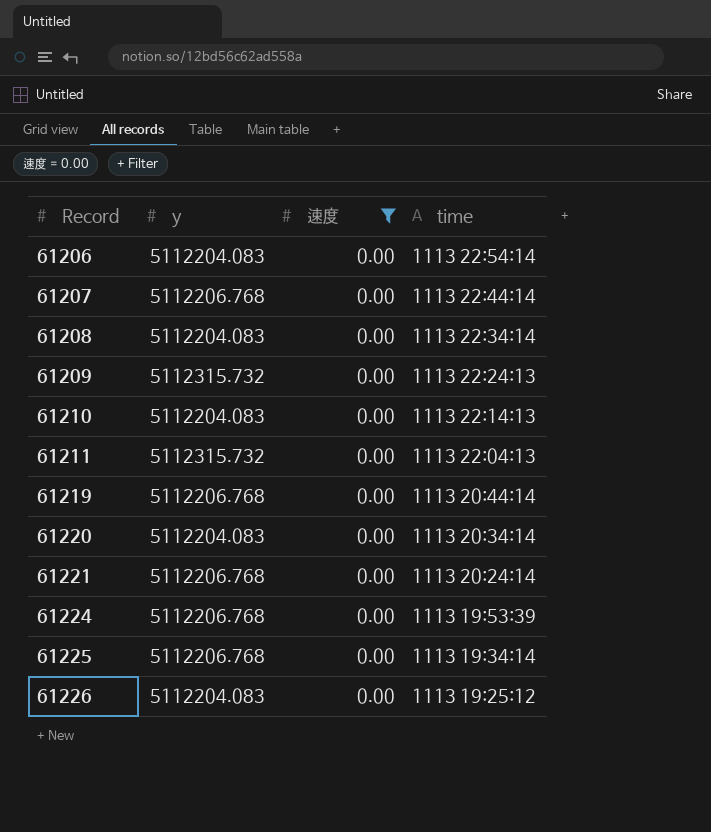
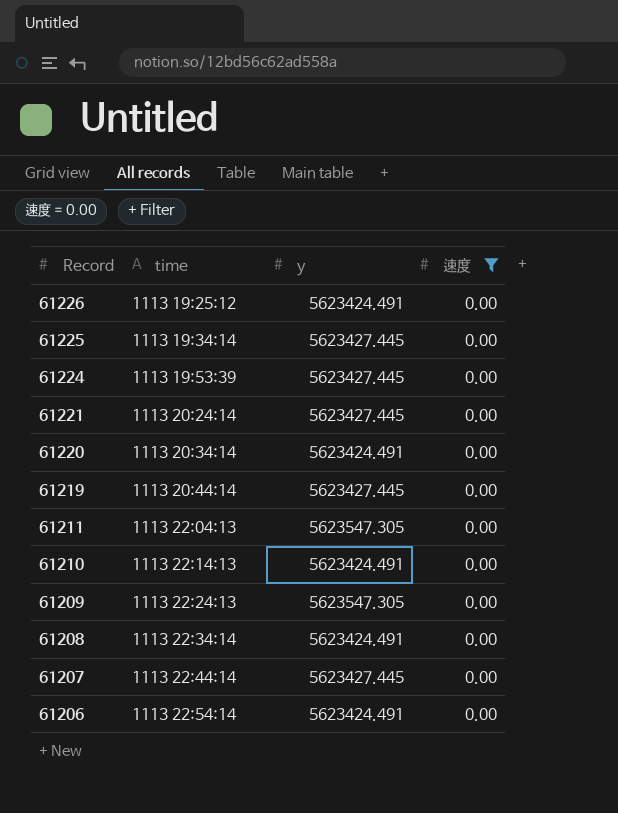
row order: Record ascending -> Record descending
column time | position: 4 -> 2
61226 | y: 5112204.083 -> 5623424.491
61225 | y: 5112206.768 -> 5623427.445
61224 | y: 5112206.768 -> 5623427.445
61221 | y: 5112206.768 -> 5623427.445
61220 | y: 5112204.083 -> 5623424.491
61219 | y: 5112206.768 -> 5623427.445
61211 | y: 5112315.732 -> 5623547.305
61210 | y: 5112204.083 -> 5623424.491
61209 | y: 5112315.732 -> 5623547.305
61208 | y: 5112204.083 -> 5623424.491
61207 | y: 5112206.768 -> 5623427.445
61206 | y: 5112204.083 -> 5623424.491

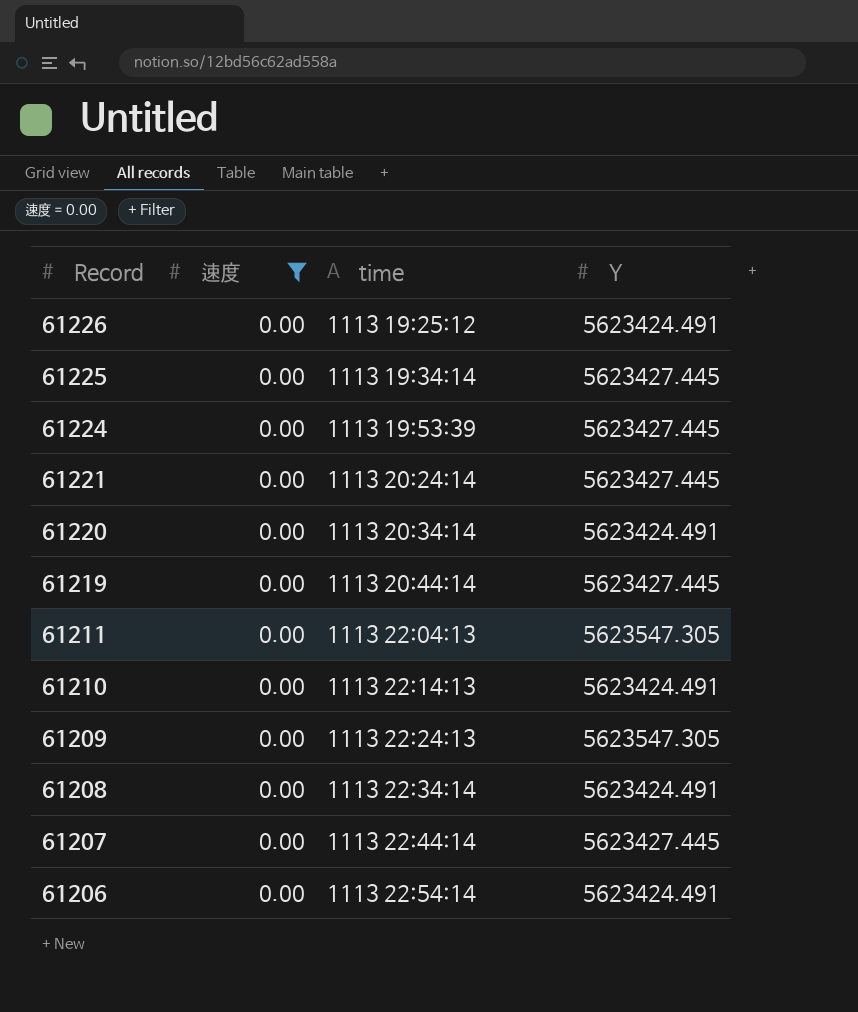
column 速度 | position: 4 -> 2
column name: y -> Y

